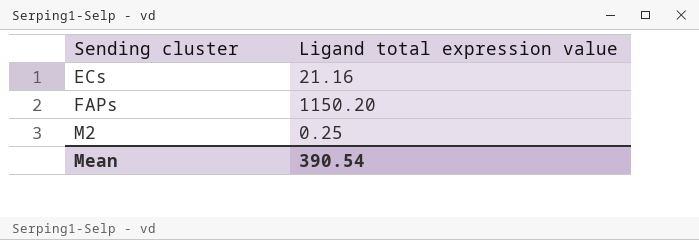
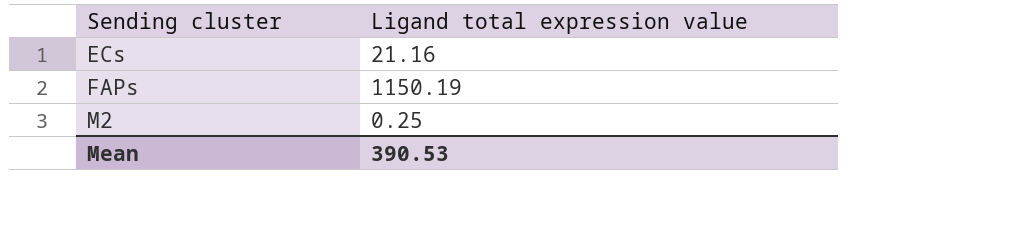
FAPs | Ligand total expression value: 1150.20 -> 1150.19
Mean | Ligand total expression value: 390.54 -> 390.53

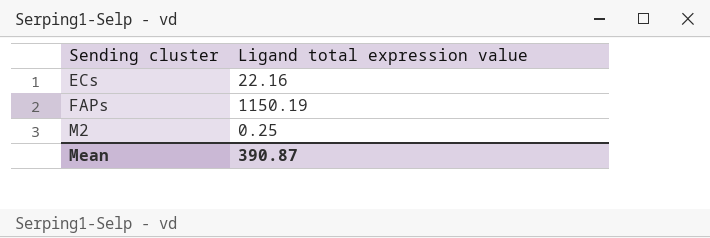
ECs | Ligand total expression value: 21.16 -> 22.16
Mean | Ligand total expression value: 390.53 -> 390.87

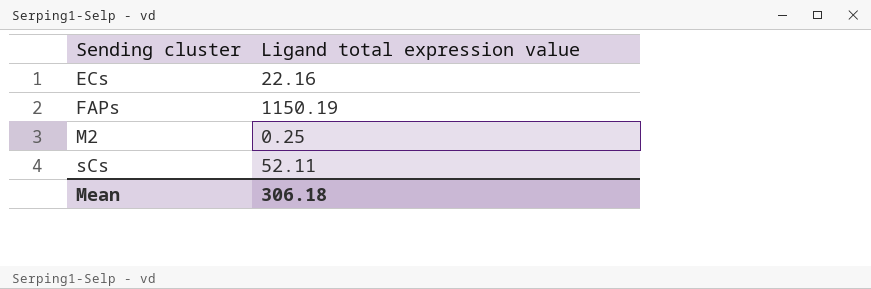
row sCs: none -> 52.11
Mean | Ligand total expression value: 390.87 -> 306.18

